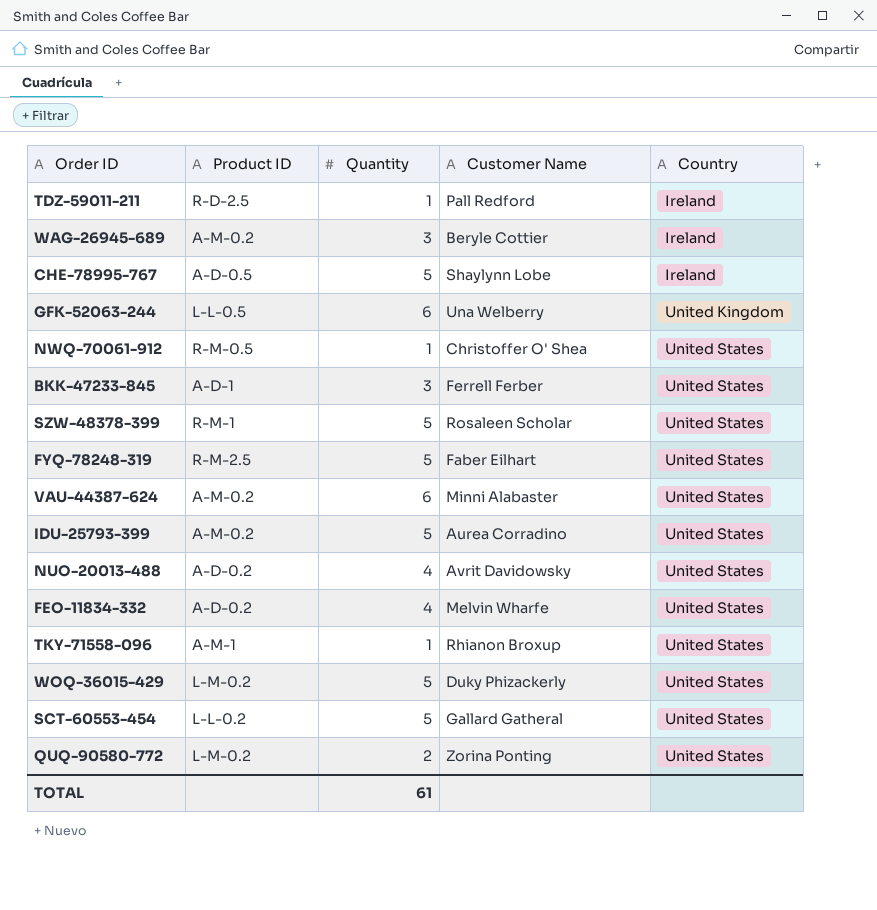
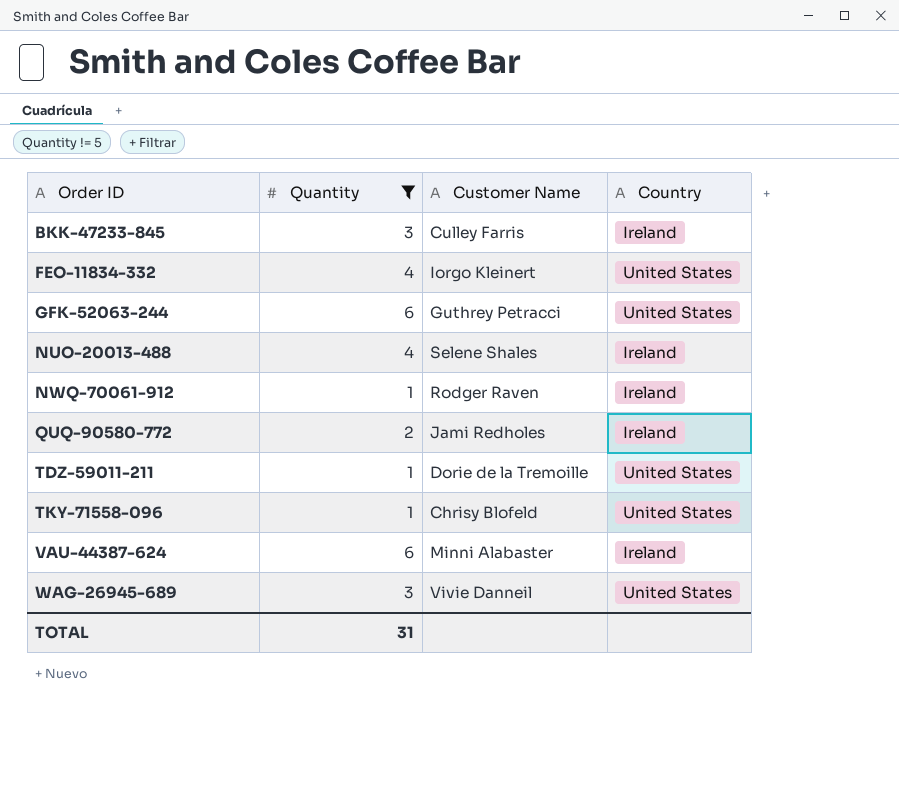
filter: none -> Quantity != 5
row order: Country ascending -> Order ID ascending
column Product ID | position: 2 -> none
BKK-47233-845 | Customer Name: Ferrell Ferber -> Culley Farris
BKK-47233-845 | Country: United States -> Ireland
FEO-11834-332 | Customer Name: Melvin Wharfe -> Iorgo Kleinert
GFK-52063-244 | Customer Name: Una Welberry -> Guthrey Petracci
GFK-52063-244 | Country: United Kingdom -> United States
NUO-20013-488 | Customer Name: Avrit Davidowsky -> Selene Shales
NUO-20013-488 | Country: United States -> Ireland
NWQ-70061-912 | Customer Name: Christoffer O' Shea -> Rodger Raven
NWQ-70061-912 | Country: United States -> Ireland
QUQ-90580-772 | Customer Name: Zorina Ponting -> Jami Redholes
QUQ-90580-772 | Country: United States -> Ireland
TDZ-59011-211 | Customer Name: Pall Redford -> Dorie de la Tremoille
TDZ-59011-211 | Country: Ireland -> United States
TKY-71558-096 | Customer Name: Rhianon Broxup -> Chrisy Blofeld
VAU-44387-624 | Country: United States -> Ireland
WAG-26945-689 | Customer Name: Beryle Cottier -> Vivie Danneil
WAG-26945-689 | Country: Ireland -> United States
TOTAL | Quantity: 61 -> 31

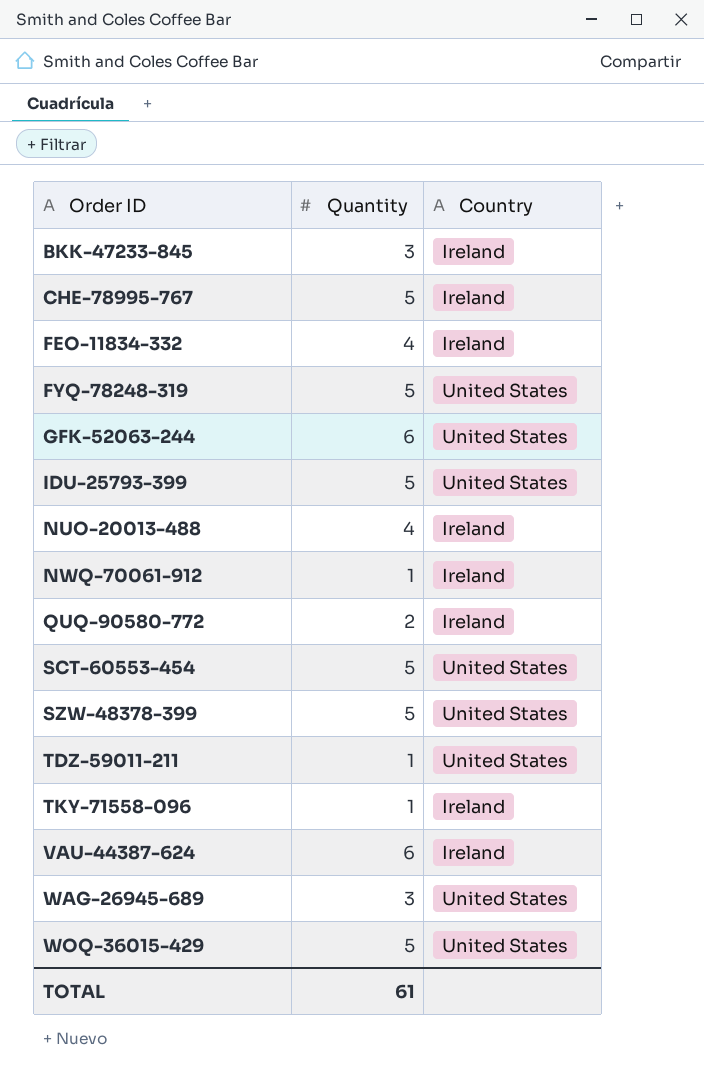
filter: Quantity != 5 -> none
column Customer Name | position: 3 -> none
FEO-11834-332 | Country: United States -> Ireland
TKY-71558-096 | Country: United States -> Ireland
TOTAL | Quantity: 31 -> 61

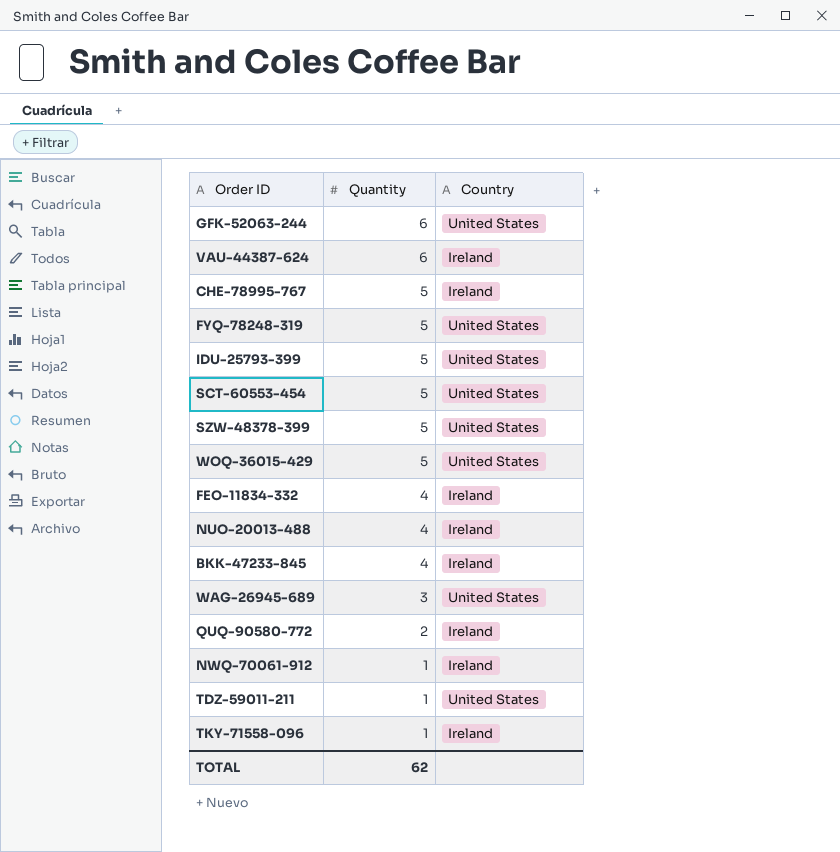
row order: Order ID ascending -> Quantity descending
BKK-47233-845 | Quantity: 3 -> 4
TOTAL | Quantity: 61 -> 62

